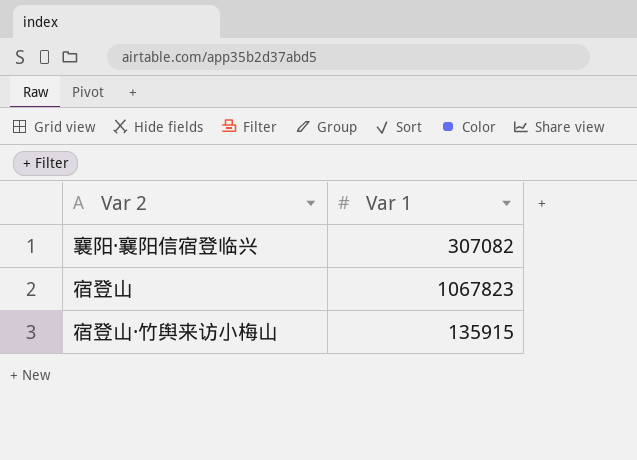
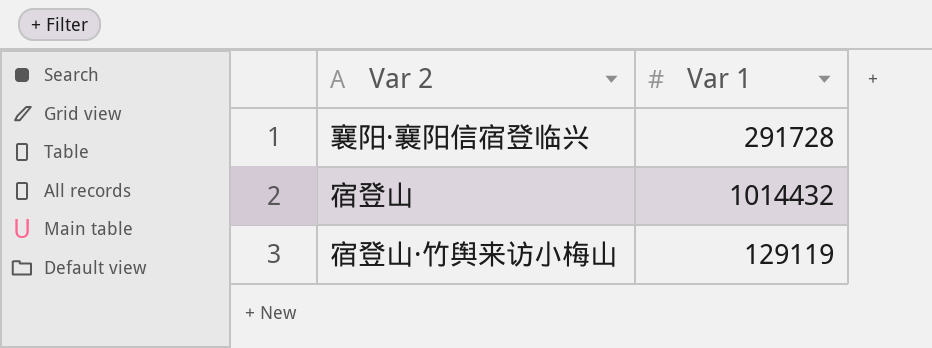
襄阳·襄阳信宿登临兴 | Var 1: 307082 -> 291728
宿登山 | Var 1: 1067823 -> 1014432
宿登山·竹舆来访小梅山 | Var 1: 135915 -> 129119

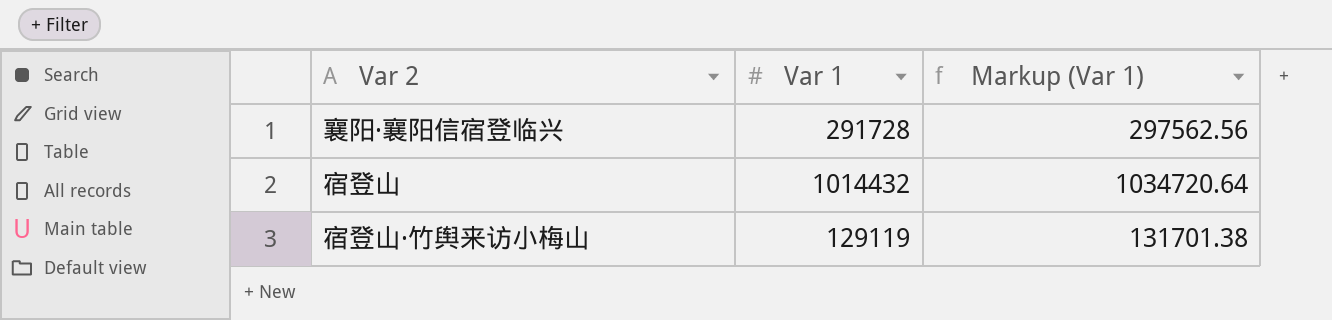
column Markup (Var 1) | formula: none -> [Var 1] * 1.02

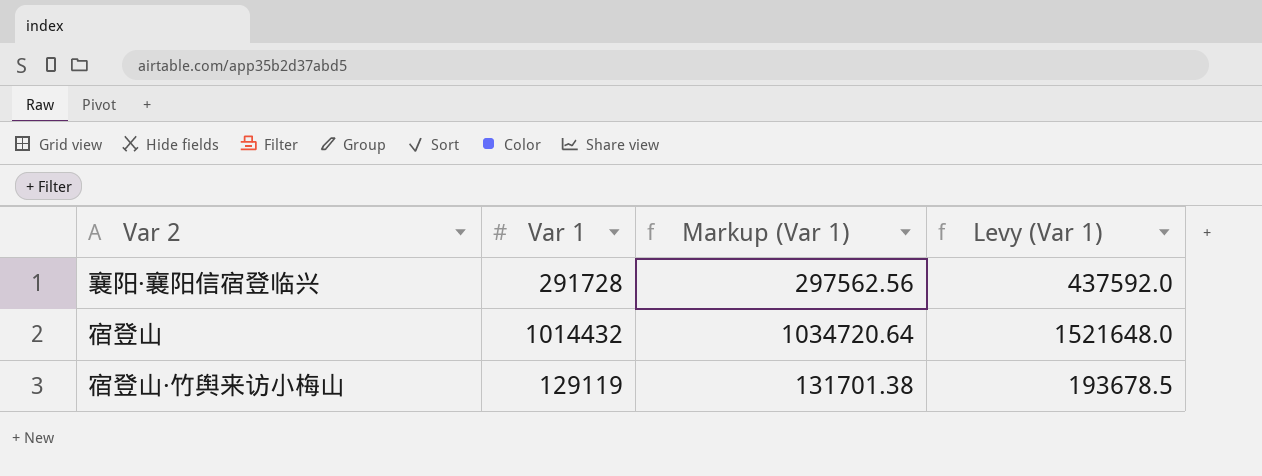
column Levy (Var 1) | formula: none -> [Var 1] * 1.5

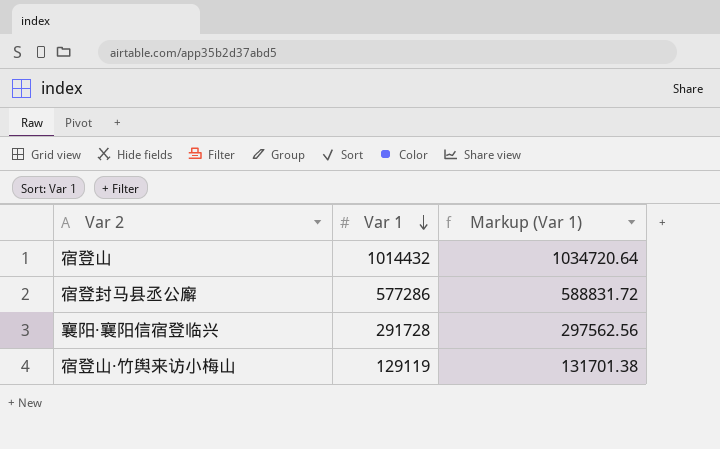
row order: none -> Var 1 descending
column Levy (Var 1) | formula: [Var 1] * 1.5 -> none
row 宿登封马县丞公廨: none -> 577286 | 588831.72

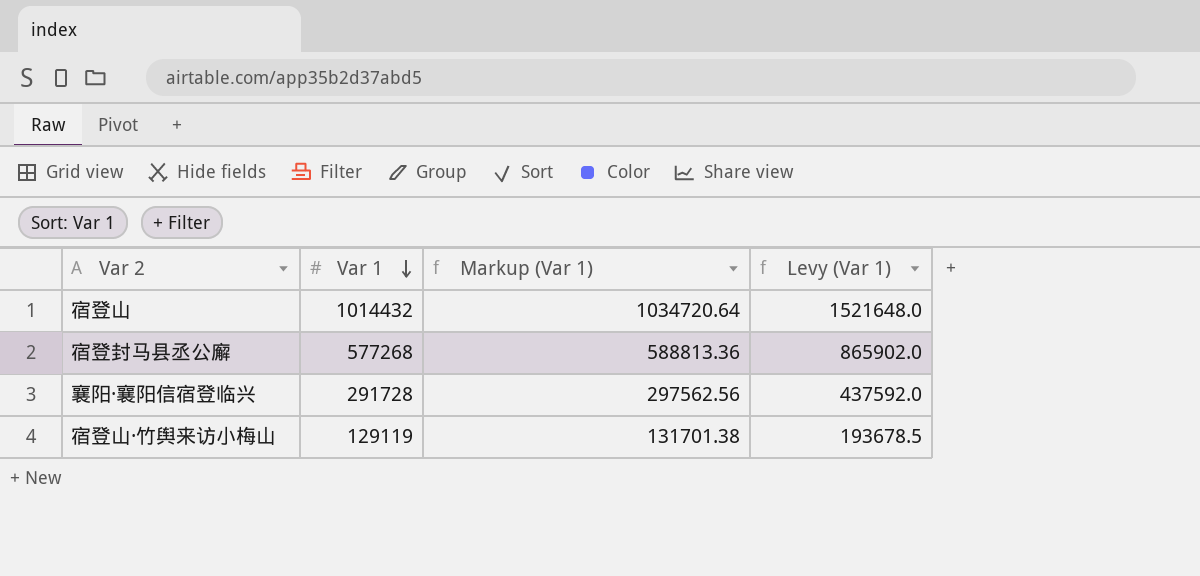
column Levy (Var 1) | formula: none -> [Var 1] * 1.5
宿登封马县丞公廨 | Var 1: 577286 -> 577268
宿登封马县丞公廨 | Markup (Var 1): 588831.72 -> 588813.36

